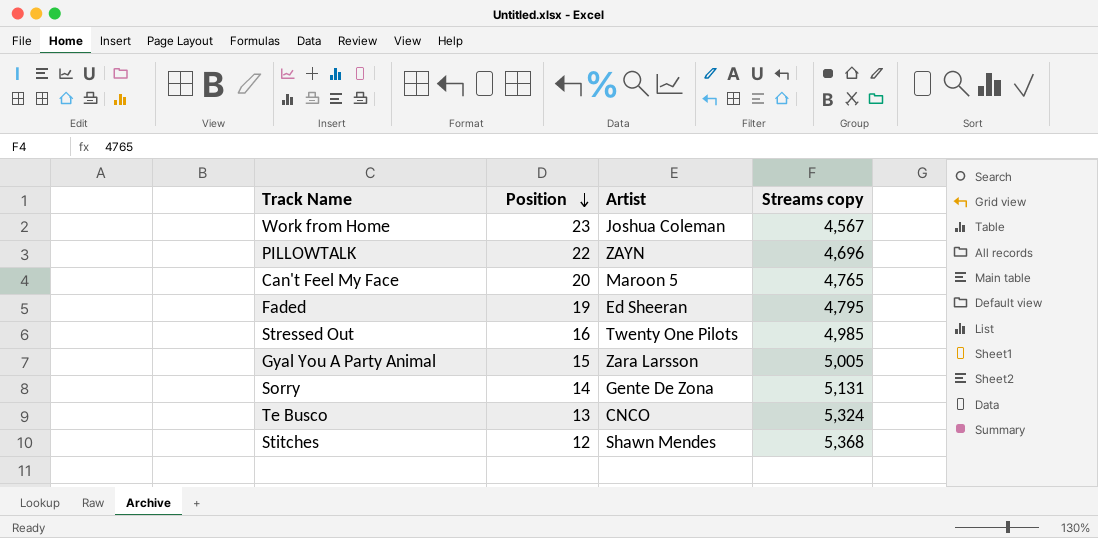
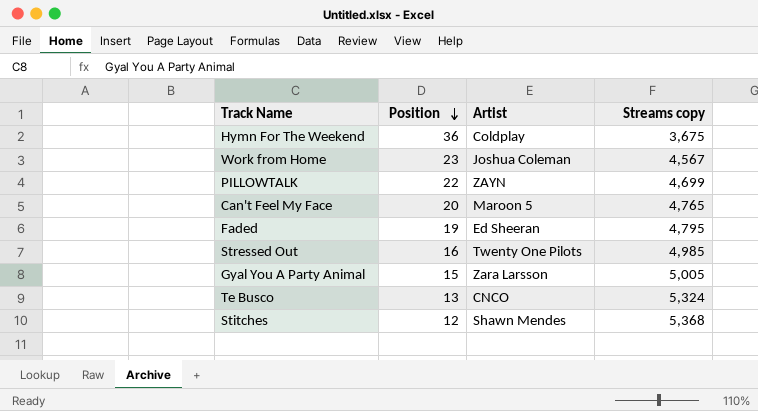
row Sorry: 14 | Gente De Zona | 5,131 -> none
row Hymn For The Weekend: none -> 36 | Coldplay | 3,675
PILLOWTALK | Streams copy: 4,696 -> 4,699

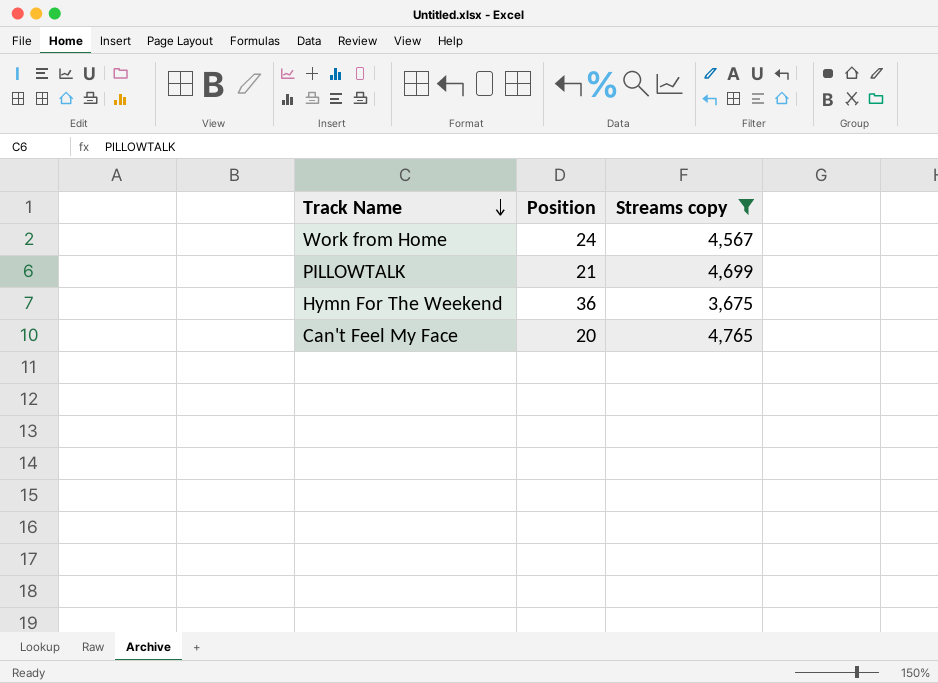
filter: none -> Streams copy <= 4,765
row order: Position descending -> Track Name descending
column Artist | position: 3 -> none
Work from Home | Position: 23 -> 24
PILLOWTALK | Position: 22 -> 21

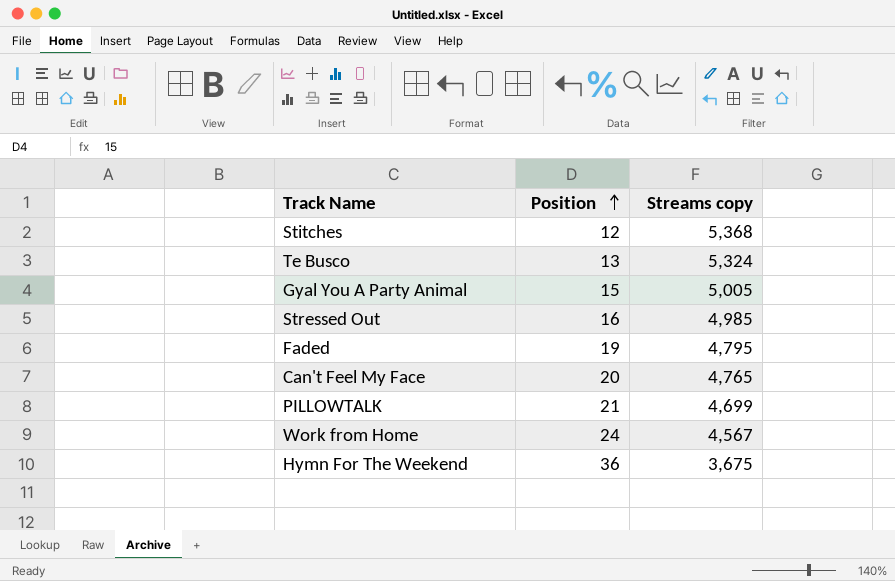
filter: Streams copy <= 4,765 -> none
row order: Track Name descending -> Position ascending

